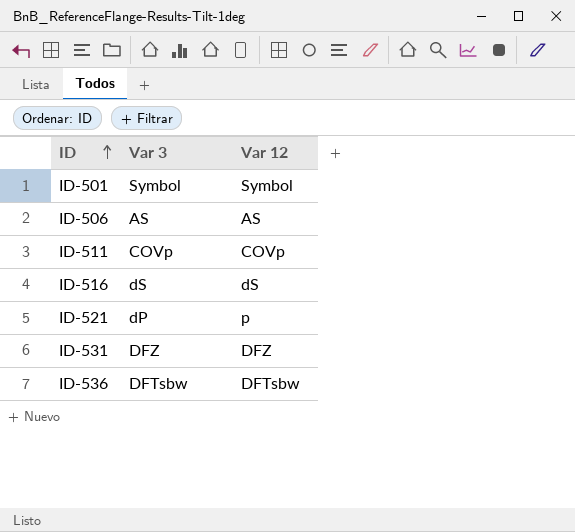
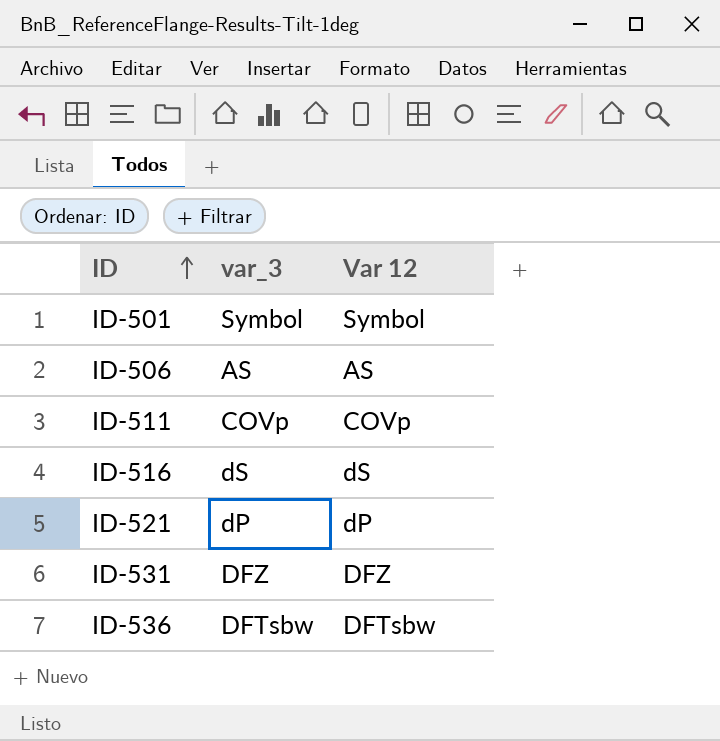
column name: Var 3 -> var_3
ID-521 | Var 12: p -> dP

